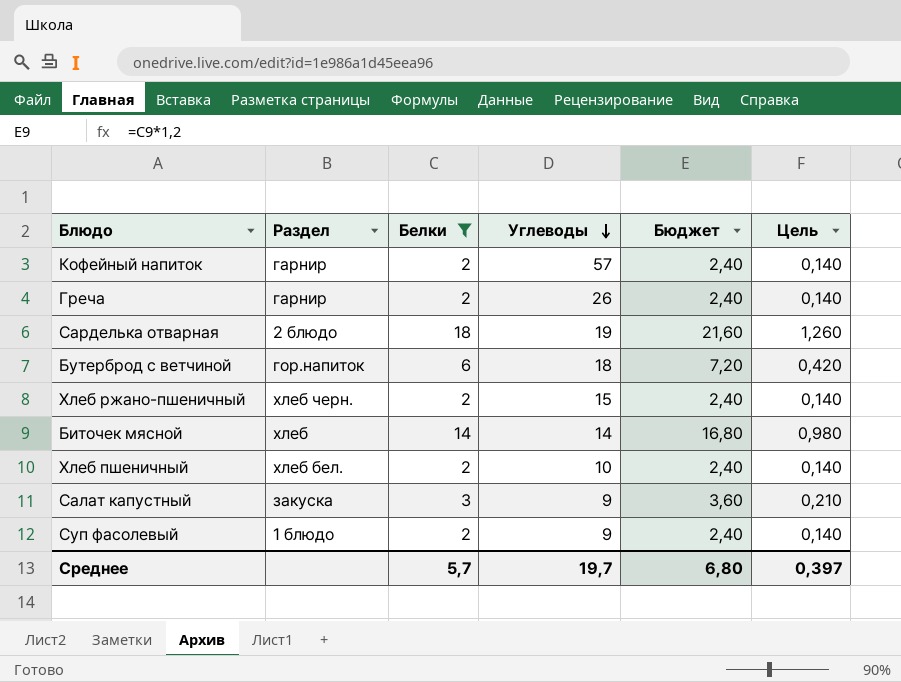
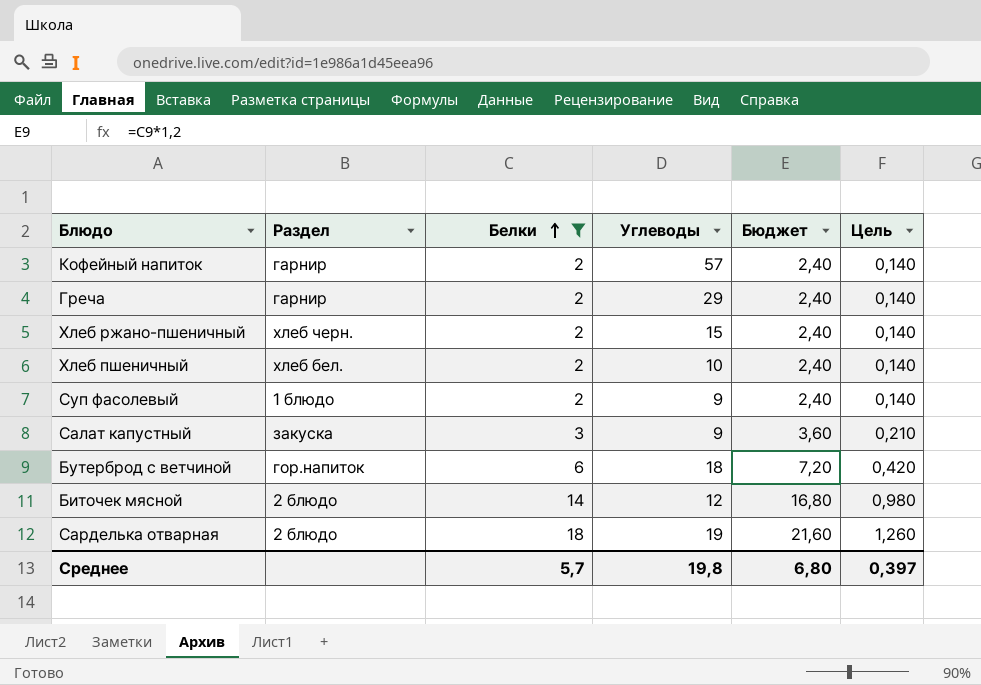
row order: Углеводы descending -> Белки ascending
Греча | Углеводы: 26 -> 29
Биточек мясной | Раздел: хлеб -> 2 блюдо
Биточек мясной | Углеводы: 14 -> 12
Среднее | Углеводы: 19,7 -> 19,8

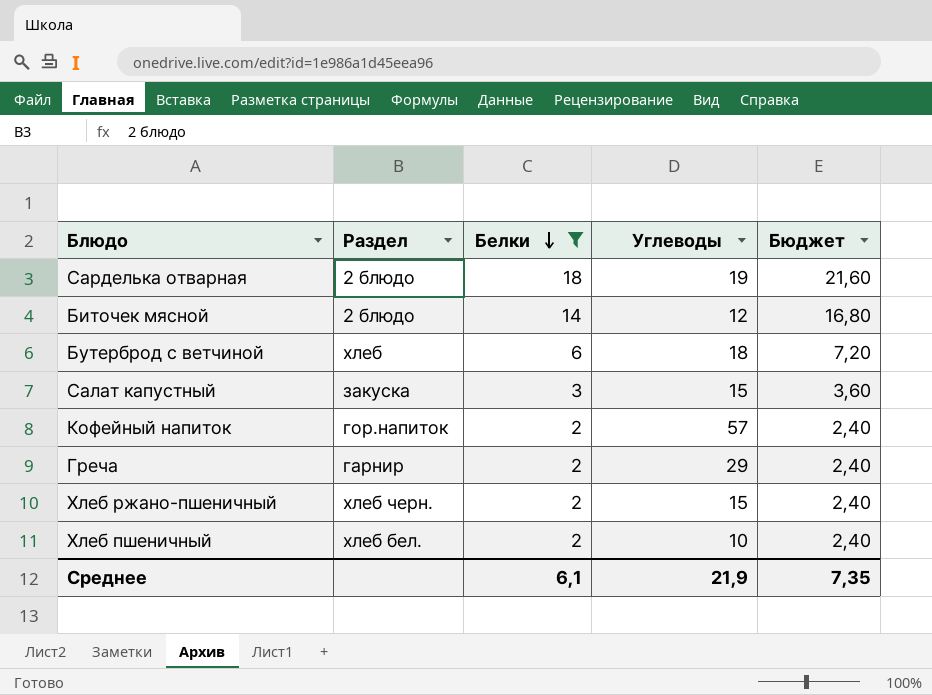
row order: Белки ascending -> Белки descending
column Цель | formula: [Белки] * 0,07 -> none
row Суп фасолевый: 1 блюдо | 2 | 9 | 2,40 | 0,140 -> none
Бутерброд с ветчиной | Раздел: гор.напиток -> хлеб
Салат капустный | Углеводы: 9 -> 15
Кофейный напиток | Раздел: гарнир -> гор.напиток
Среднее | Белки: 5,7 -> 6,1
Среднее | Углеводы: 19,8 -> 21,9
Среднее | Бюджет: 6,80 -> 7,35

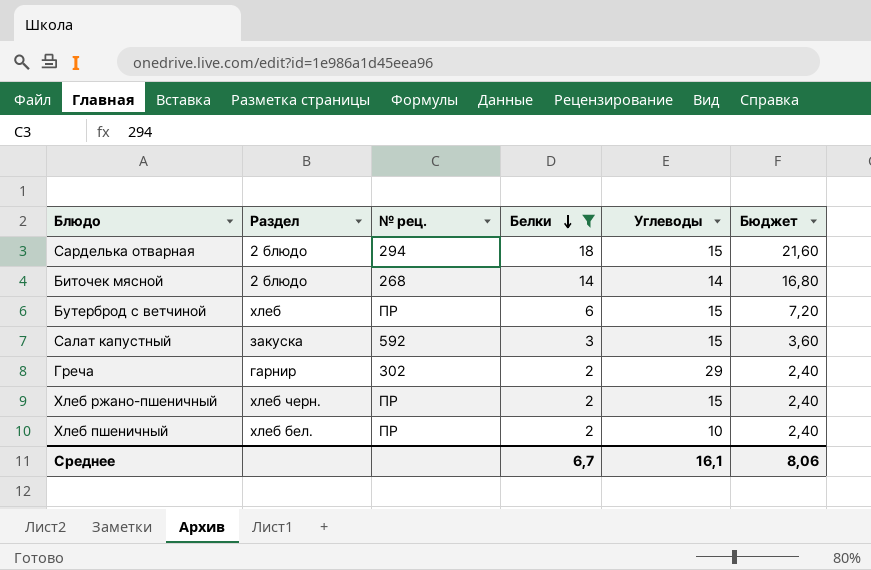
column № рец. | position: none -> 3
row Кофейный напиток: гор.напиток | 2 | 57 | 2,40 -> none
Сарделька отварная | Углеводы: 19 -> 15
Биточек мясной | Углеводы: 12 -> 14
Бутерброд с ветчиной | Углеводы: 18 -> 15
Среднее | Белки: 6,1 -> 6,7
Среднее | Углеводы: 21,9 -> 16,1
Среднее | Бюджет: 7,35 -> 8,06

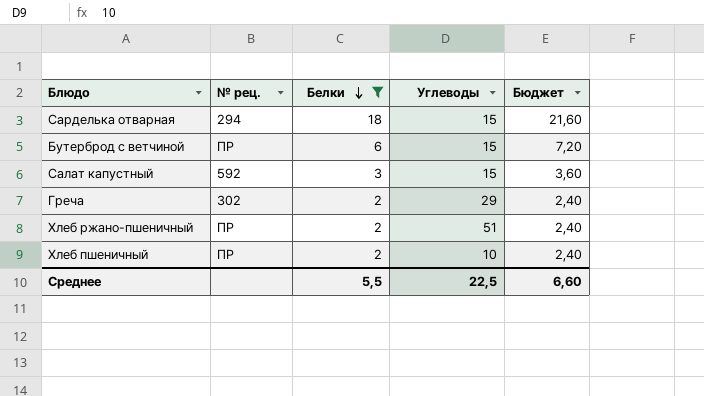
column Раздел | position: 2 -> none
row Биточек мясной: 2 блюдо | 268 | 14 | 14 | 16,80 -> none
Хлеб ржано-пшеничный | Углеводы: 15 -> 51
Среднее | Белки: 6,7 -> 5,5
Среднее | Углеводы: 16,1 -> 22,5
Среднее | Бюджет: 8,06 -> 6,60

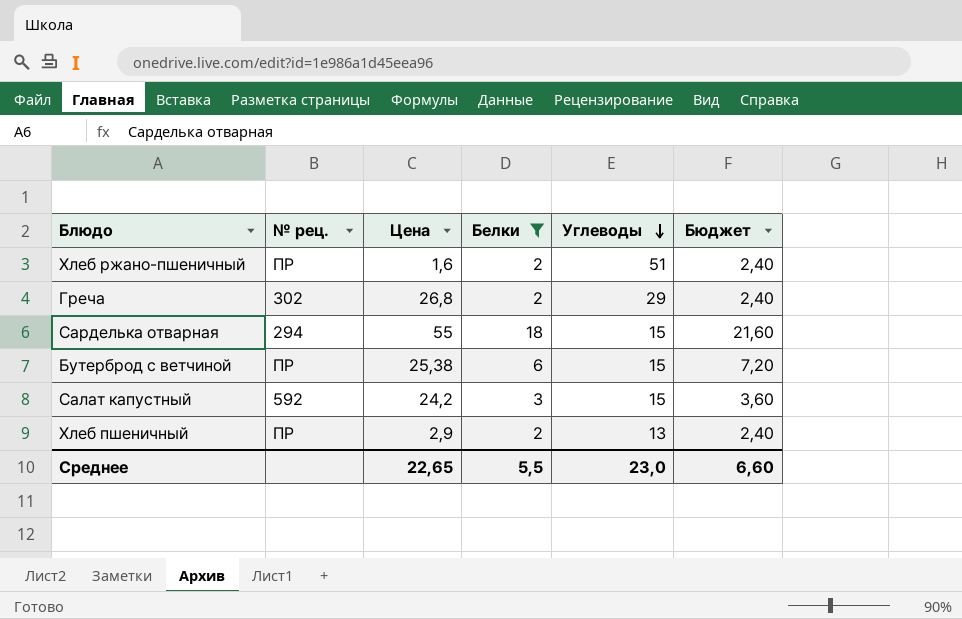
row order: Белки descending -> Углеводы descending
column Цена | position: none -> 3
Хлеб пшеничный | Углеводы: 10 -> 13
Среднее | Углеводы: 22,5 -> 23,0

